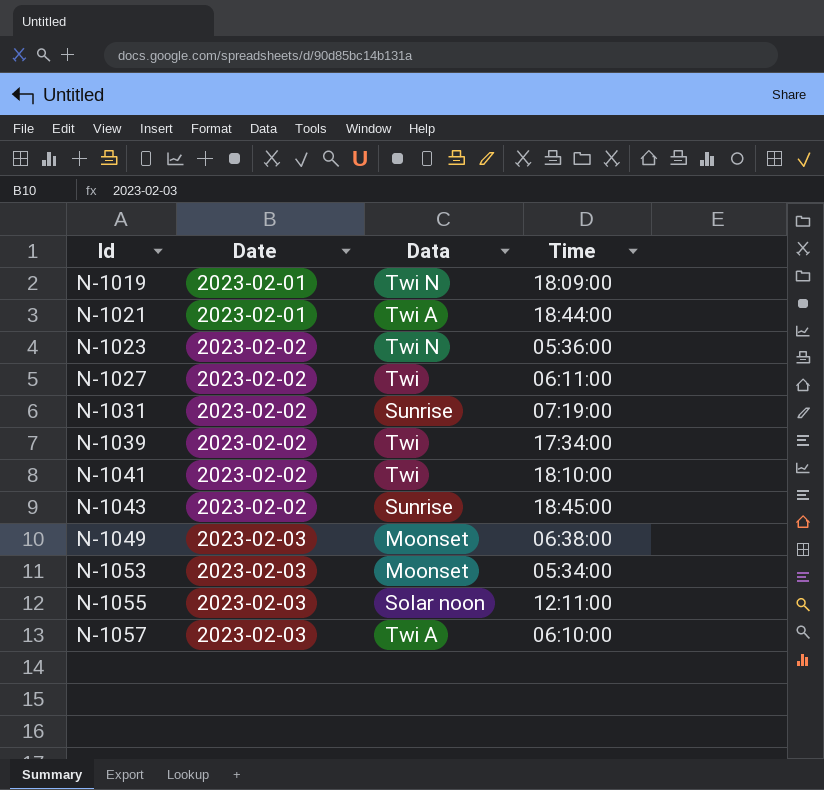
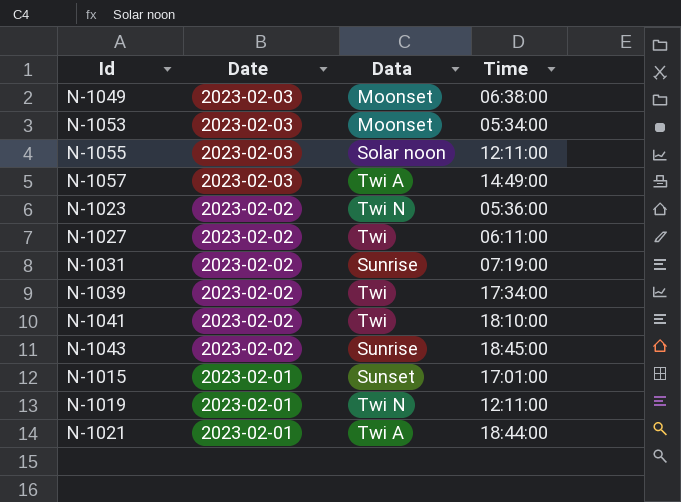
row order: Id ascending -> Date descending
N-1057 | Time: 06:10:00 -> 14:49:00
row N-1015: none -> 2023-02-01 | Sunset | 17:01:00
N-1019 | Time: 18:09:00 -> 12:11:00

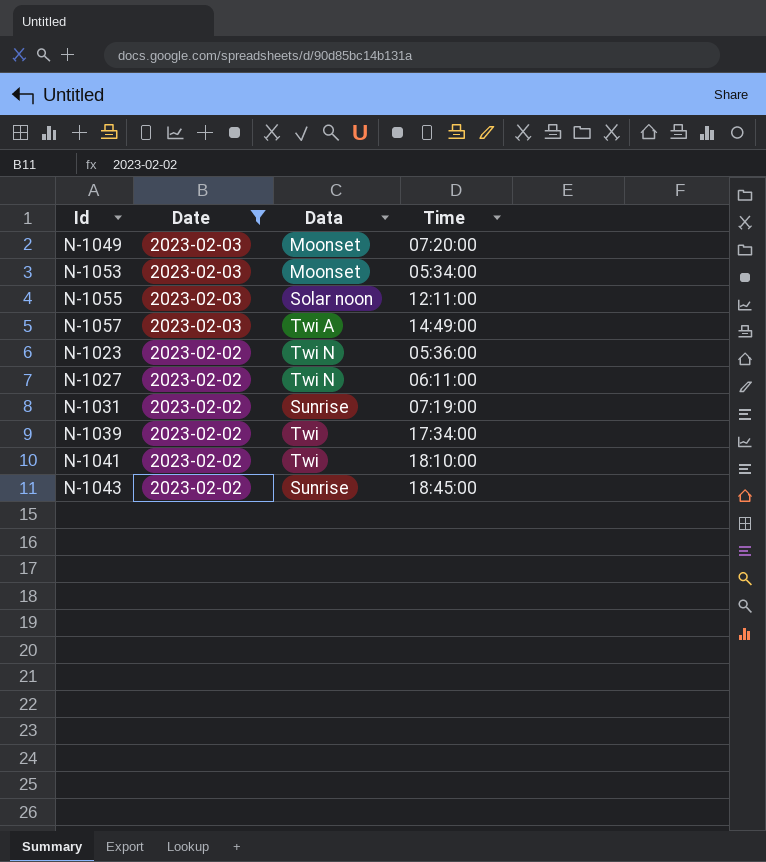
filter: none -> Date != 2023-02-01
N-1049 | Time: 06:38:00 -> 07:20:00
N-1027 | Data: Twi -> Twi N

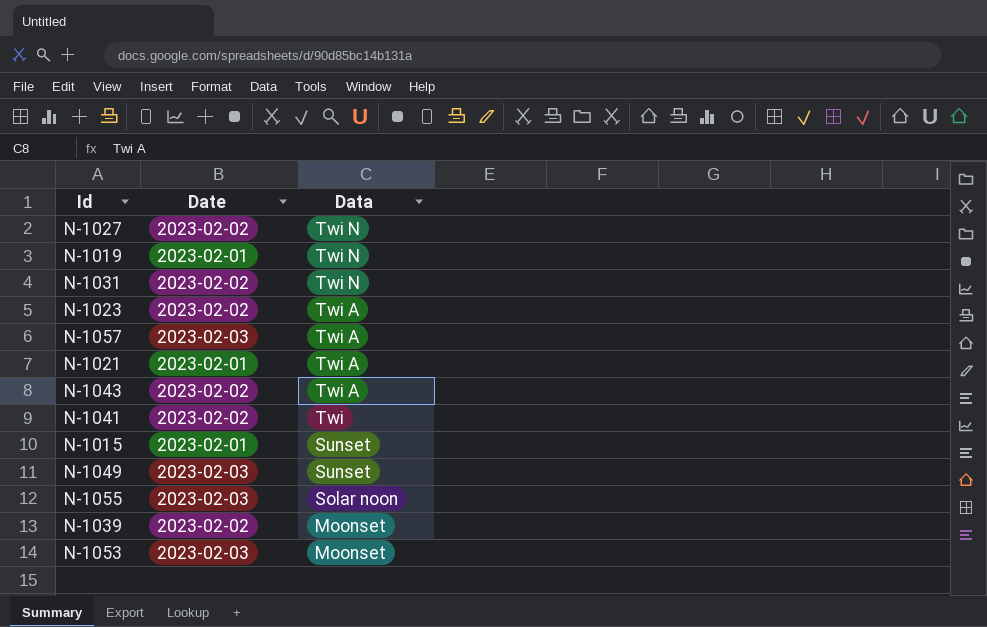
filter: Date != 2023-02-01 -> none
row order: Date descending -> Data descending
column Time | position: 4 -> none
N-1031 | Data: Sunrise -> Twi N
N-1023 | Data: Twi N -> Twi A
N-1043 | Data: Sunrise -> Twi A
N-1049 | Data: Moonset -> Sunset
N-1039 | Data: Twi -> Moonset

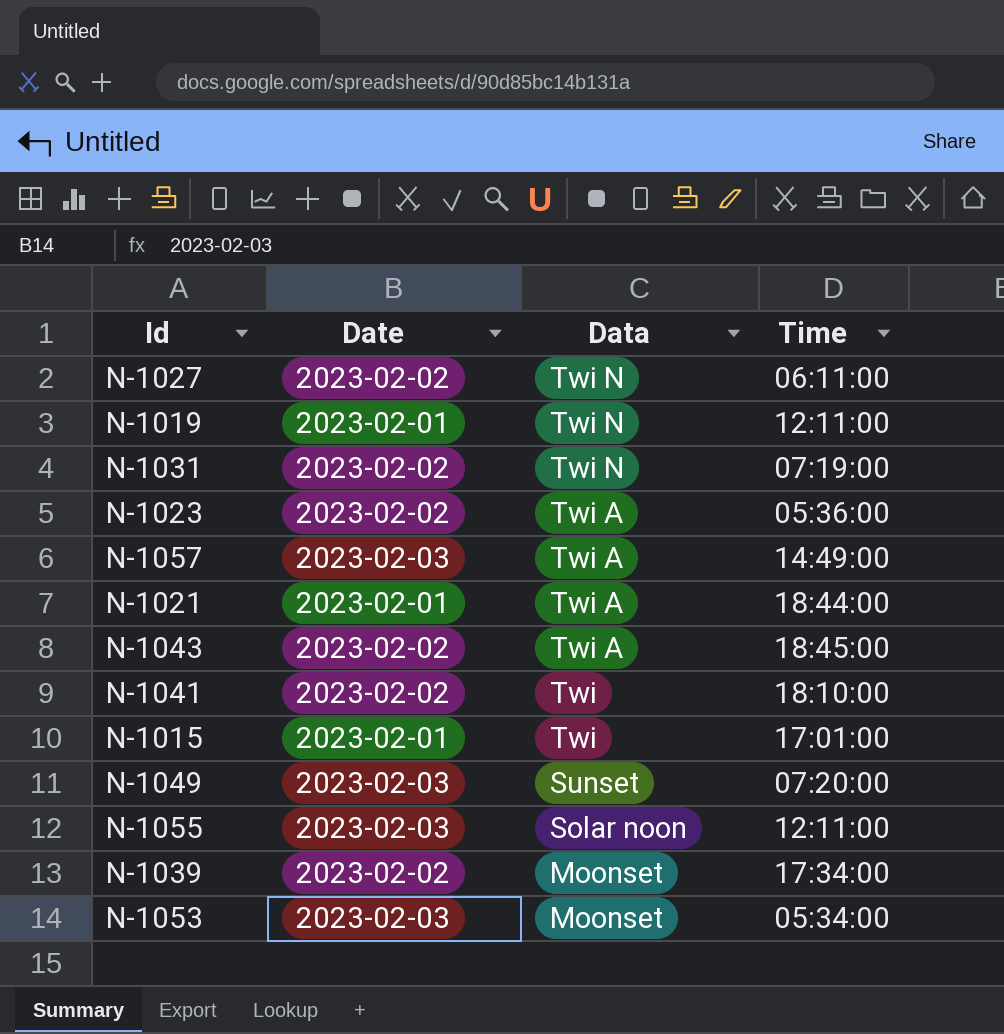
column Time | position: none -> 4
N-1015 | Data: Sunset -> Twi

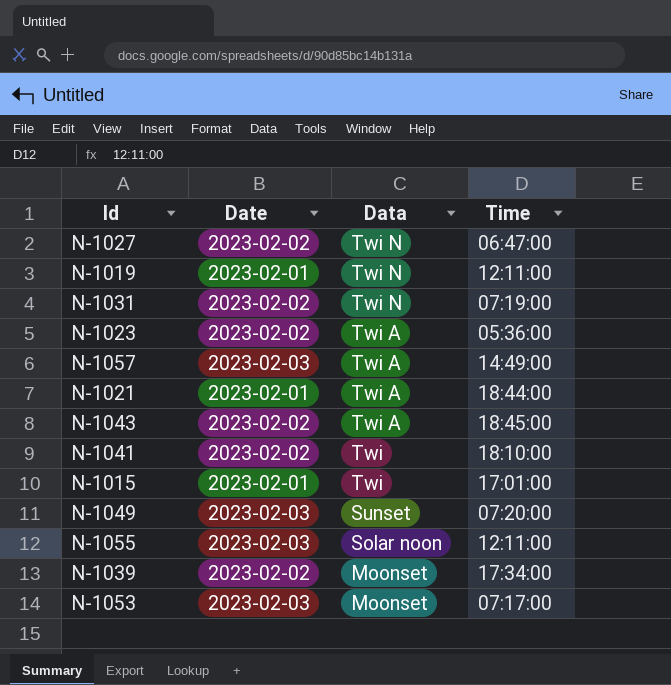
N-1027 | Time: 06:11:00 -> 06:47:00
N-1053 | Time: 05:34:00 -> 07:17:00

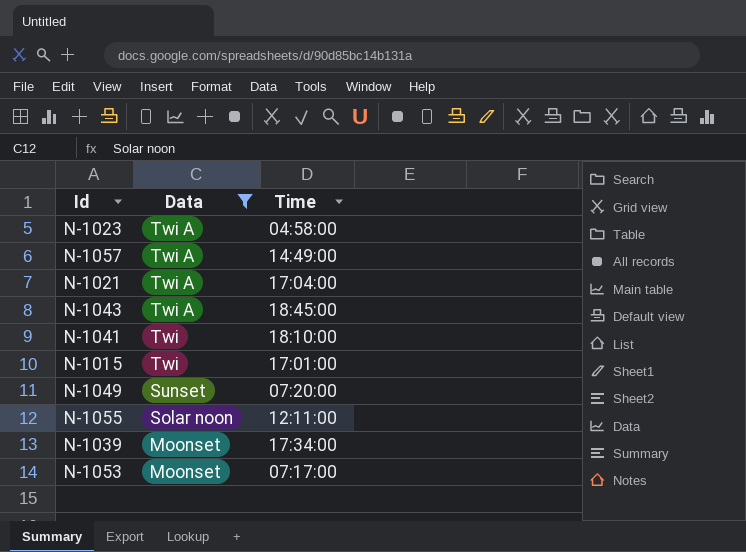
filter: none -> Data != Twi N
column Date | position: 2 -> none
N-1023 | Time: 05:36:00 -> 04:58:00
N-1021 | Time: 18:44:00 -> 17:04:00

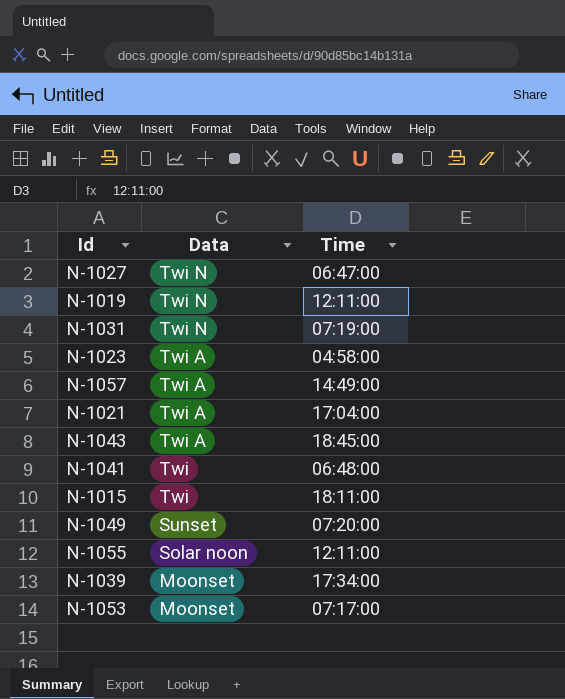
filter: Data != Twi N -> none
N-1041 | Time: 18:10:00 -> 06:48:00
N-1015 | Time: 17:01:00 -> 18:11:00

